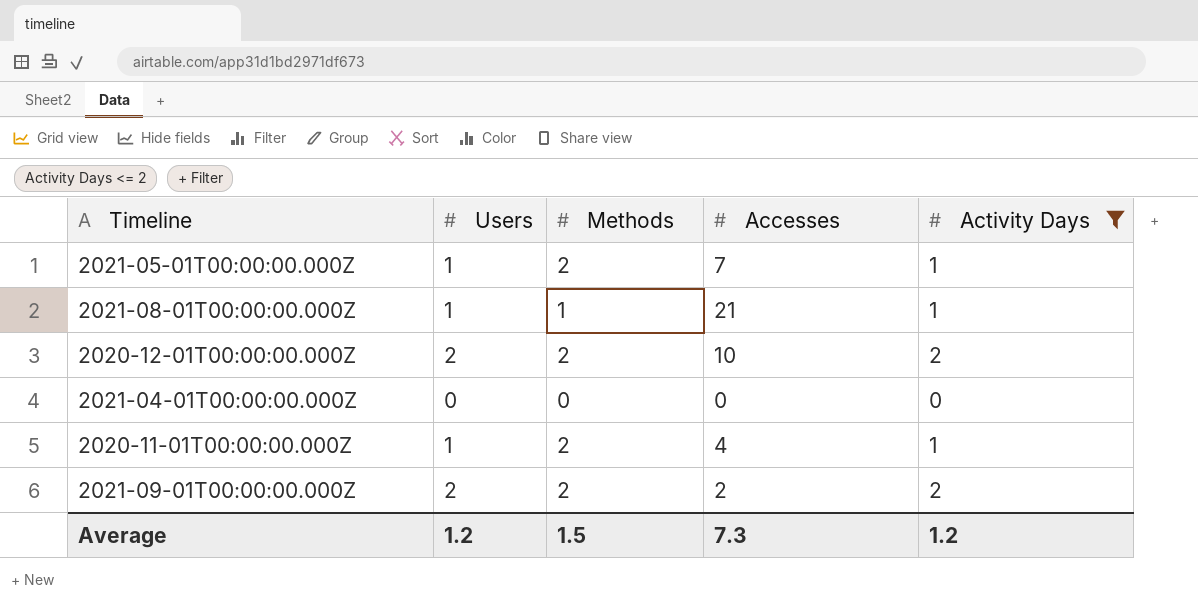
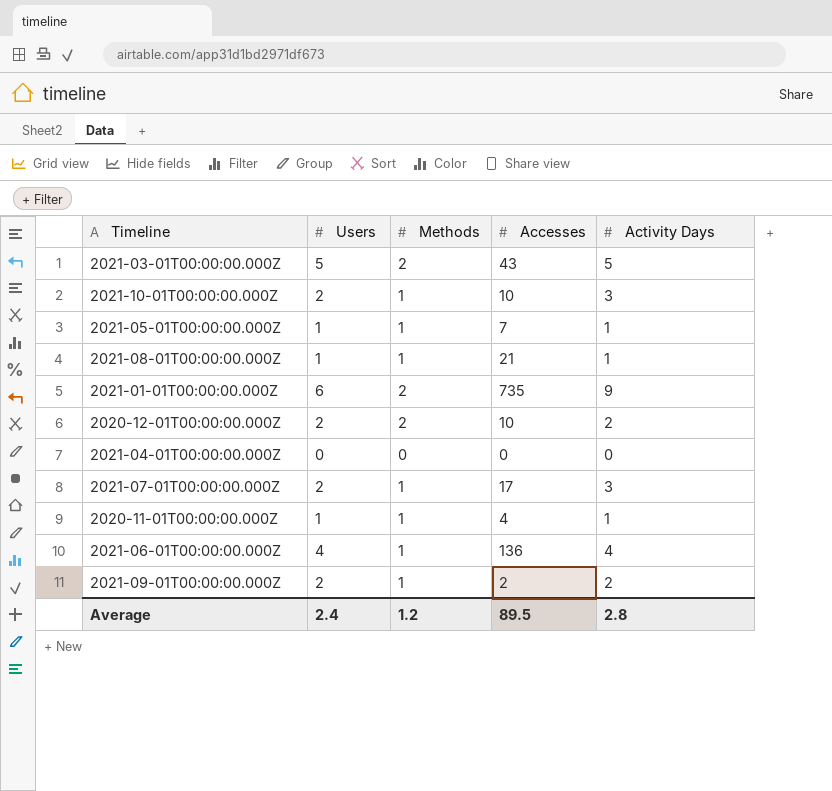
filter: Activity Days <= 2 -> none
2021-05-01T00:00:00.000Z | Methods: 2 -> 1
2020-11-01T00:00:00.000Z | Methods: 2 -> 1
2021-09-01T00:00:00.000Z | Methods: 2 -> 1
Average | Users: 1.2 -> 2.4
Average | Methods: 1.5 -> 1.2
Average | Accesses: 7.3 -> 89.5
Average | Activity Days: 1.2 -> 2.8

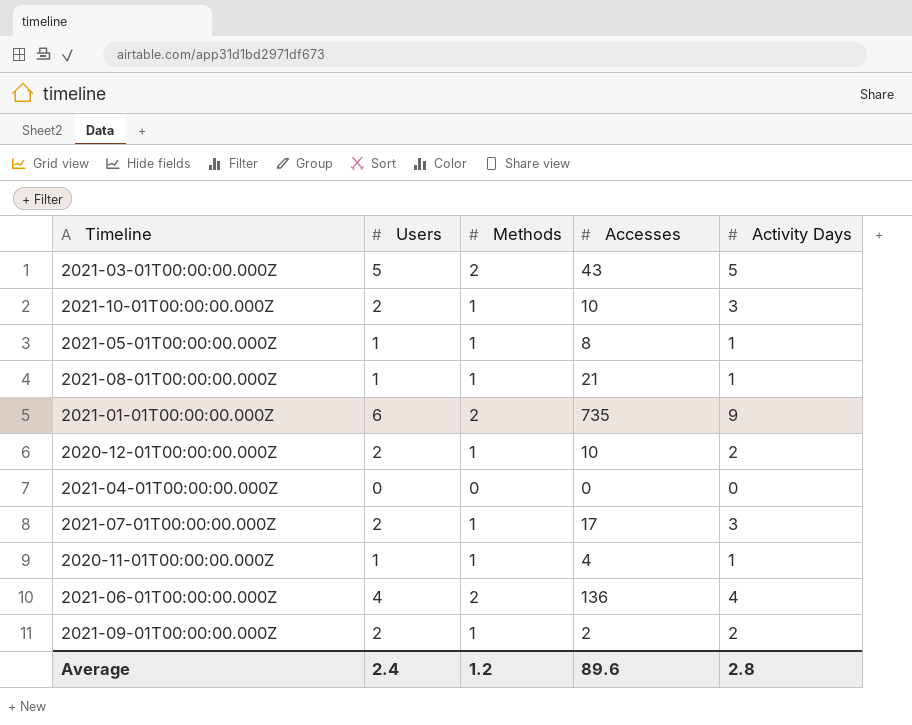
2021-05-01T00:00:00.000Z | Accesses: 7 -> 8
2020-12-01T00:00:00.000Z | Methods: 2 -> 1
2021-06-01T00:00:00.000Z | Methods: 1 -> 2
Average | Accesses: 89.5 -> 89.6

